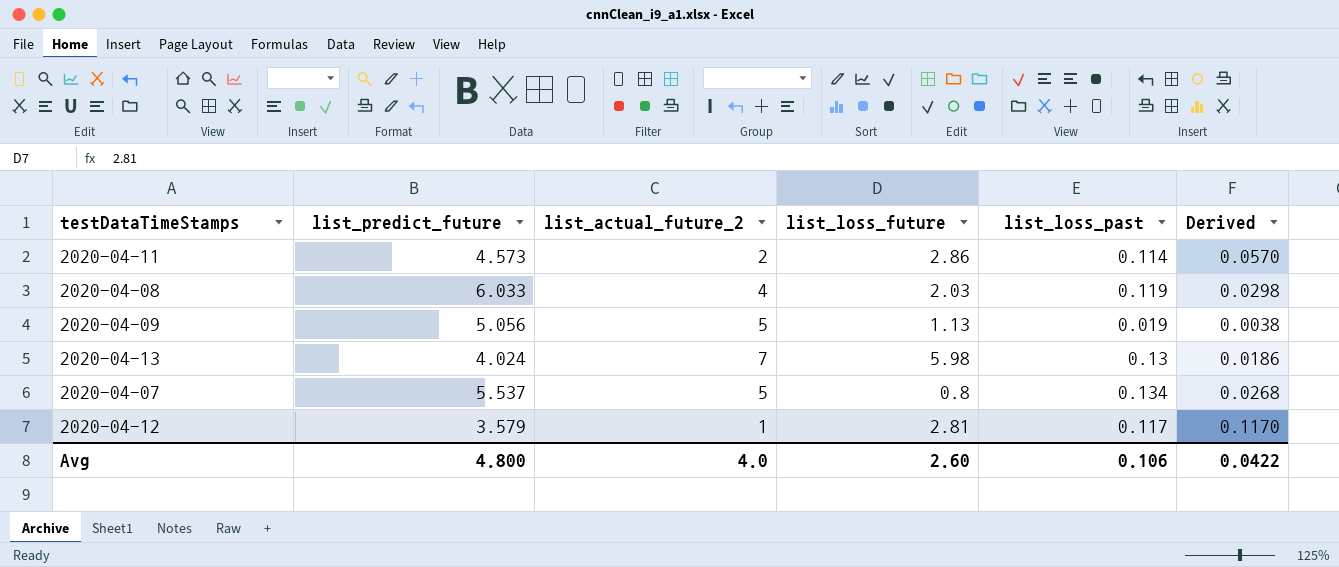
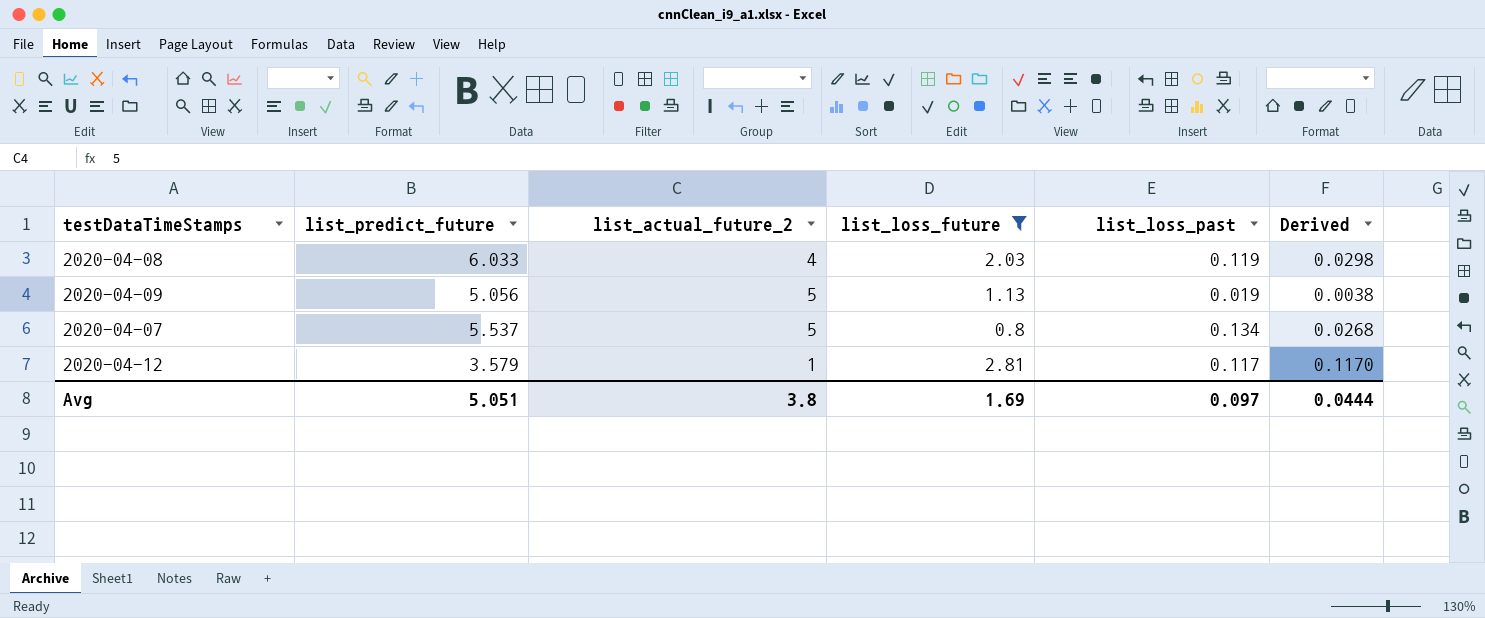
filter: none -> list_loss_future <= 2.81
Avg | list_predict_future: 4.800 -> 5.051
Avg | list_actual_future_2: 4.0 -> 3.8
Avg | list_loss_future: 2.60 -> 1.69
Avg | list_loss_past: 0.106 -> 0.097
Avg | Derived: 0.0422 -> 0.0444

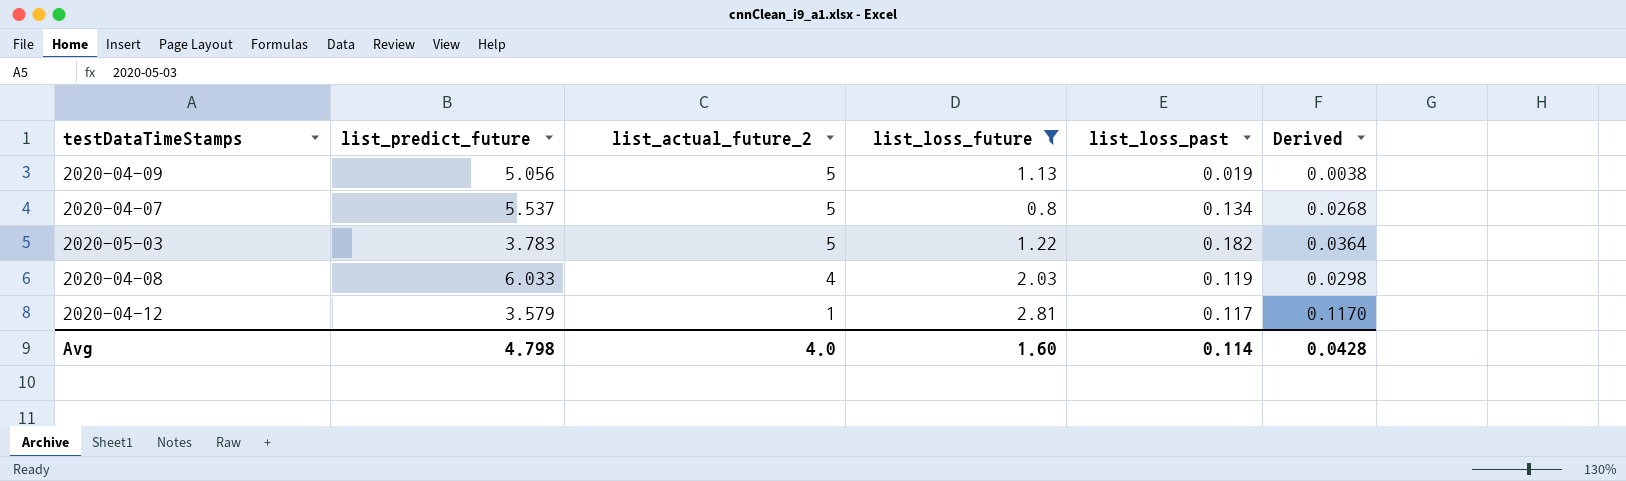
row order: none -> list_actual_future_2 descending
row 2020-05-03: none -> 3.783 | 5 | 1.22 | 0.182 | 0.0364
Avg | list_predict_future: 5.051 -> 4.798
Avg | list_actual_future_2: 3.8 -> 4.0
Avg | list_loss_future: 1.69 -> 1.60
Avg | list_loss_past: 0.097 -> 0.114
Avg | Derived: 0.0444 -> 0.0428

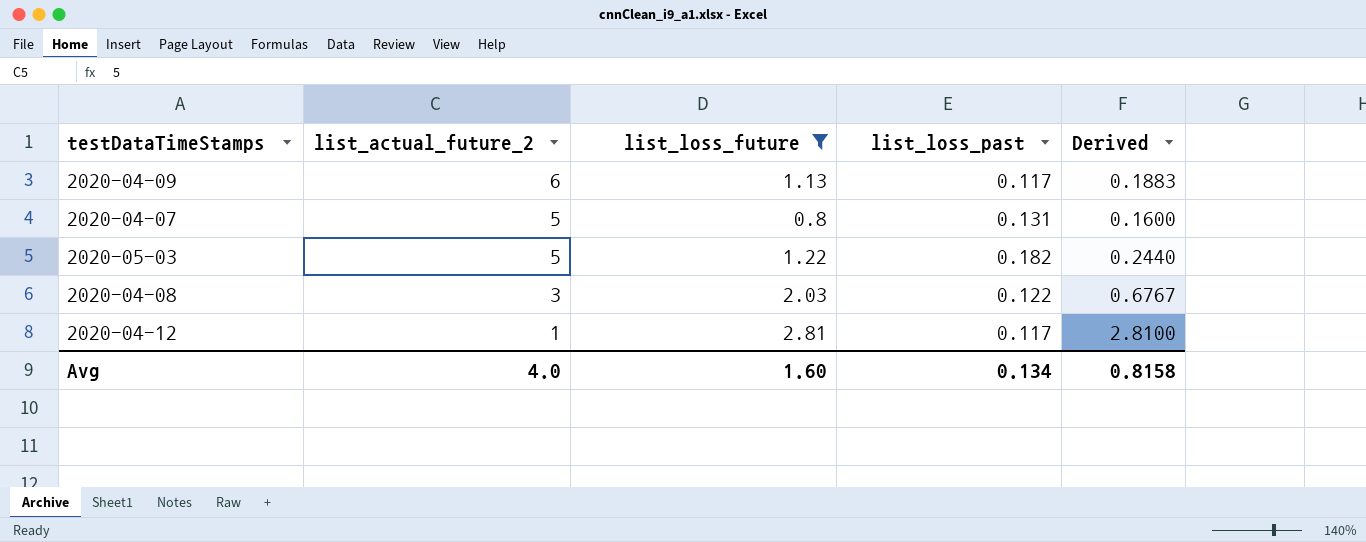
column list_predict_future | position: 2 -> none
column Derived | formula: [list_loss_past] / [list_actual_future_2] -> [list_loss_future] / [list_actual_future_2]
2020-04-09 | list_actual_future_2: 5 -> 6
2020-04-09 | list_loss_past: 0.019 -> 0.117
2020-04-07 | list_loss_past: 0.134 -> 0.131
2020-04-08 | list_actual_future_2: 4 -> 3
2020-04-08 | list_loss_past: 0.119 -> 0.122
Avg | list_loss_past: 0.114 -> 0.134
Avg | Derived: 0.0428 -> 0.8158

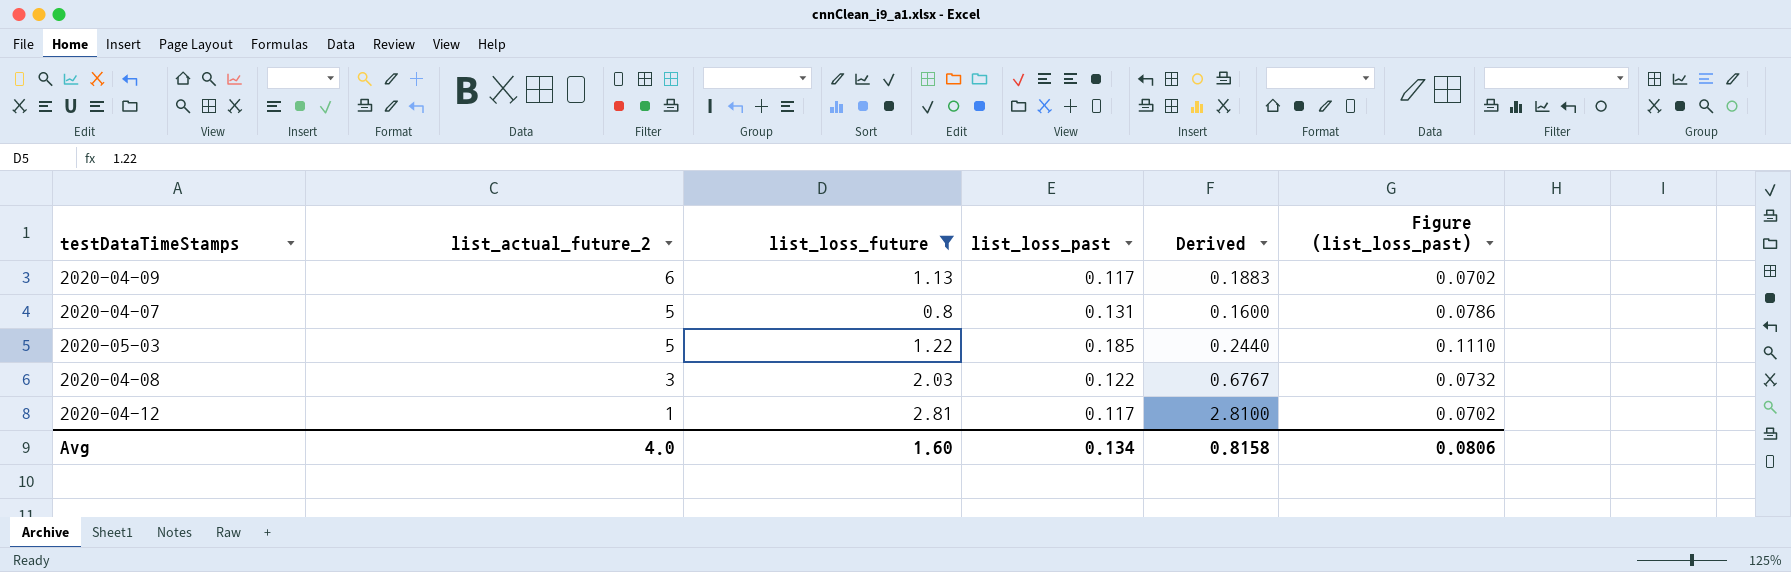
column Figure (list_loss_past) | formula: none -> [list_loss_past] * 0.6
2020-05-03 | list_loss_past: 0.182 -> 0.185

